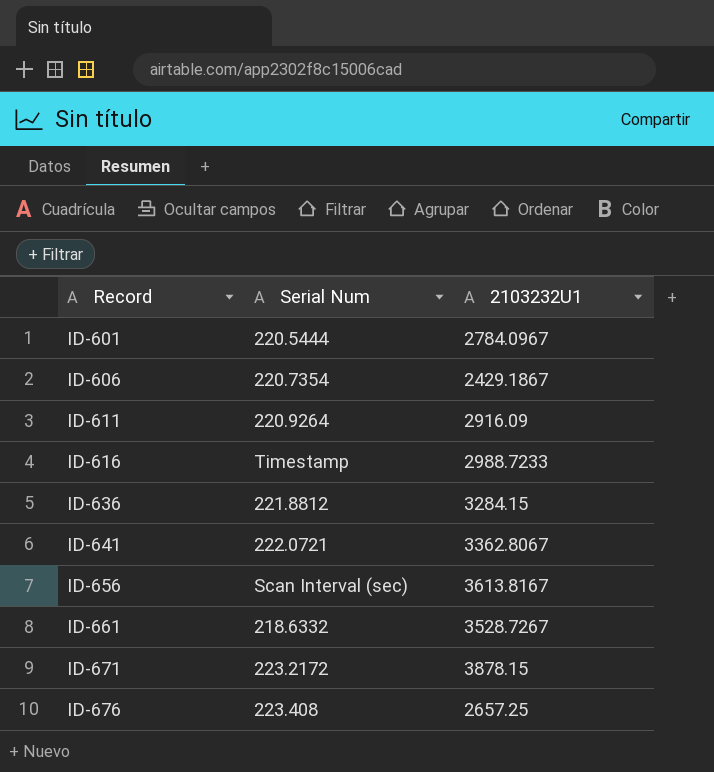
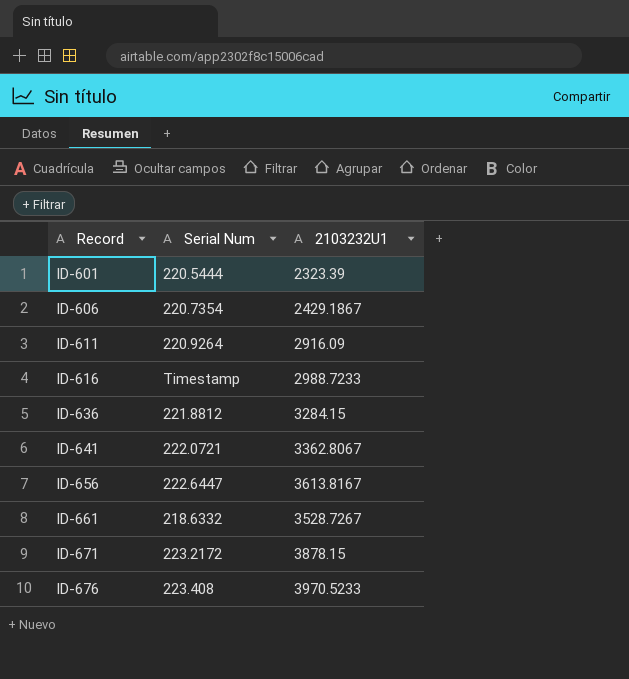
ID-601 | 2103232U1: 2784.0967 -> 2323.39
ID-656 | Serial Num: Scan Interval (sec) -> 222.6447
ID-676 | 2103232U1: 2657.25 -> 3970.5233

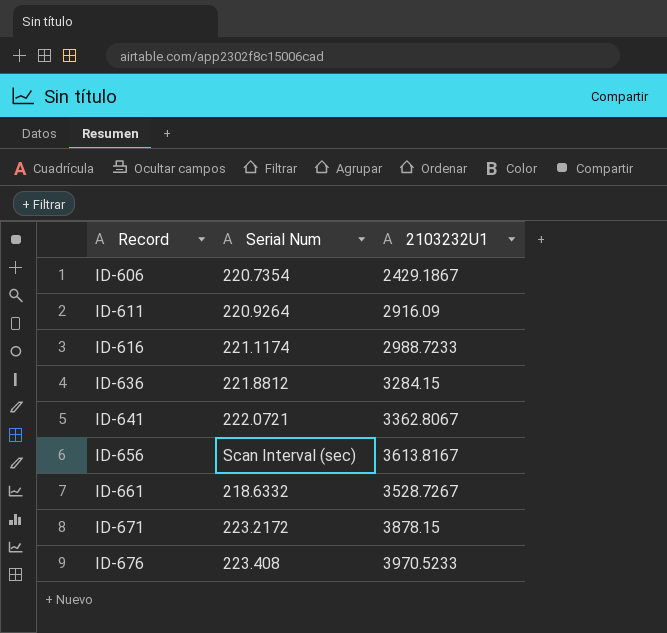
row ID-601: 220.5444 | 2323.39 -> none
ID-616 | Serial Num: Timestamp -> 221.1174
ID-656 | Serial Num: 222.6447 -> Scan Interval (sec)

